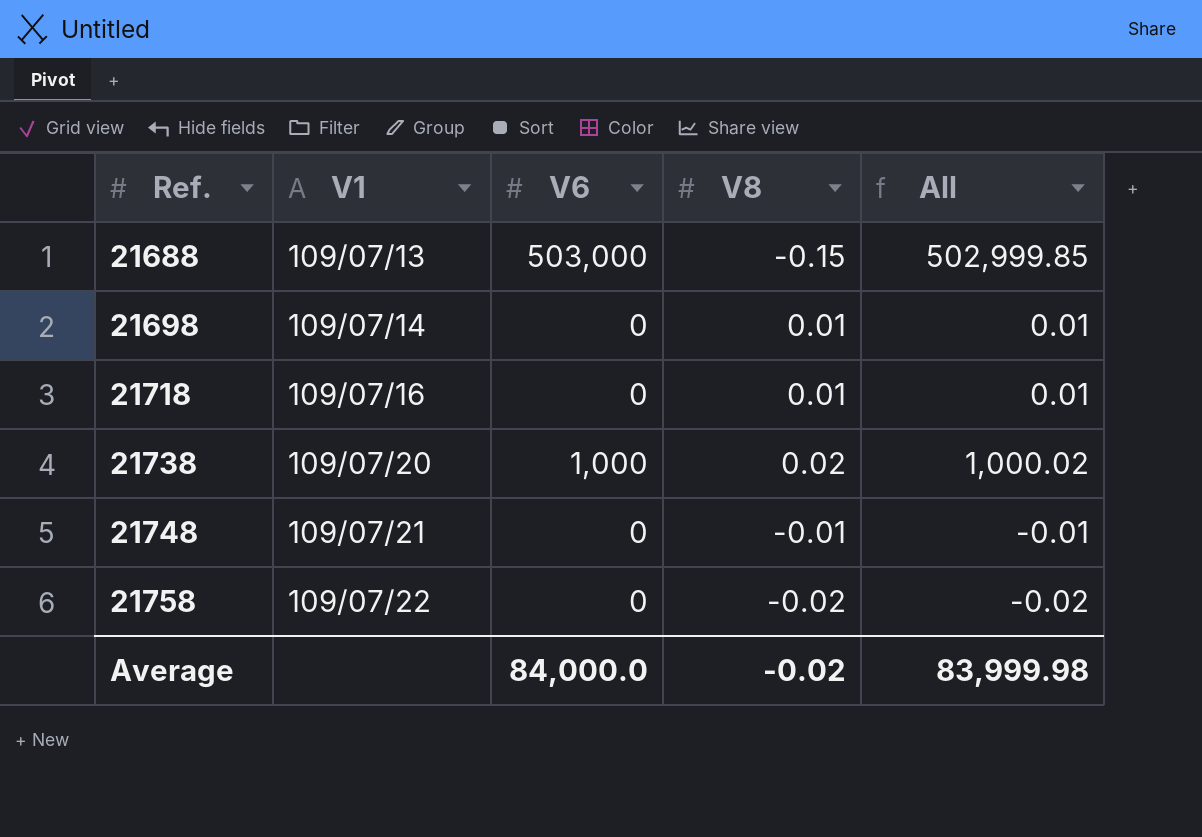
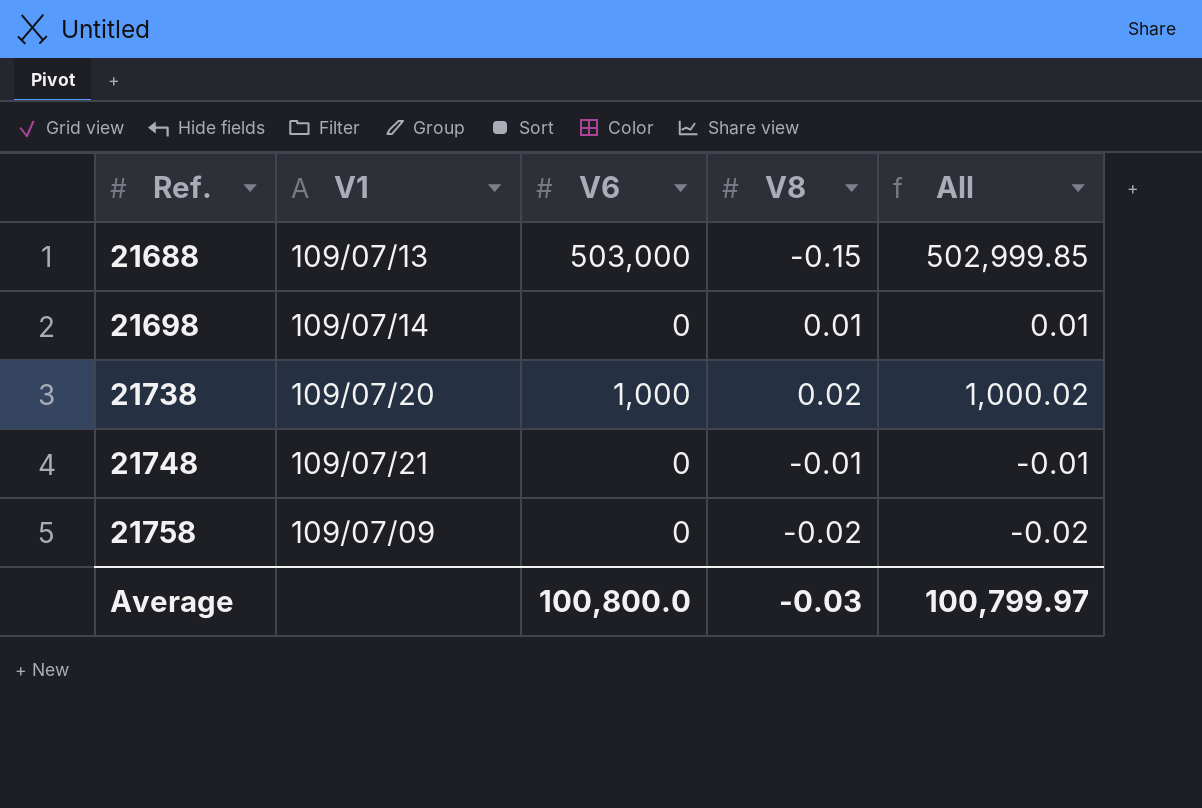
row 21718: 109/07/16 | 0 | 0.01 | 0.01 -> none
21758 | V1: 109/07/22 -> 109/07/09
Average | V6: 84,000.0 -> 100,800.0
Average | V8: -0.02 -> -0.03
Average | All: 83,999.98 -> 100,799.97

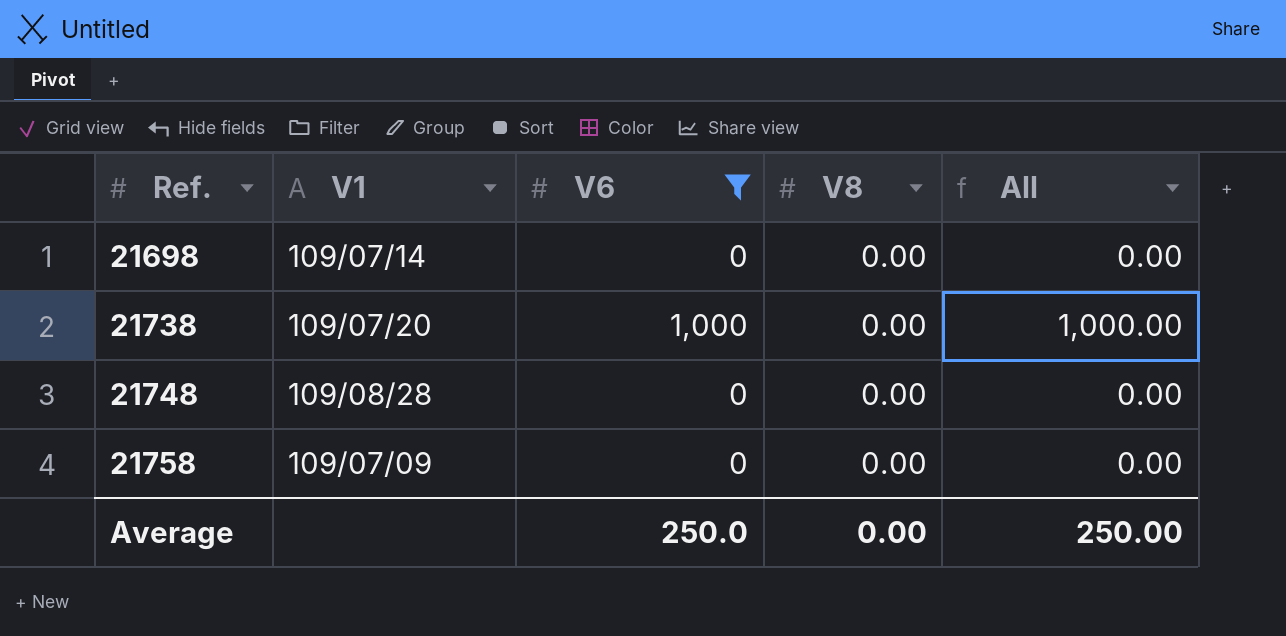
filter: none -> V6 != 503,000
21698 | V8: 0.01 -> 0.00
21698 | All: 0.01 -> 0.00
21738 | V8: 0.02 -> 0.00
21738 | All: 1,000.02 -> 1,000.00
21748 | V1: 109/07/21 -> 109/08/28
21748 | V8: -0.01 -> 0.00
21748 | All: -0.01 -> 0.00
21758 | V8: -0.02 -> 0.00
21758 | All: -0.02 -> 0.00
Average | V6: 100,800.0 -> 250.0
Average | V8: -0.03 -> 0.00
Average | All: 100,799.97 -> 250.00

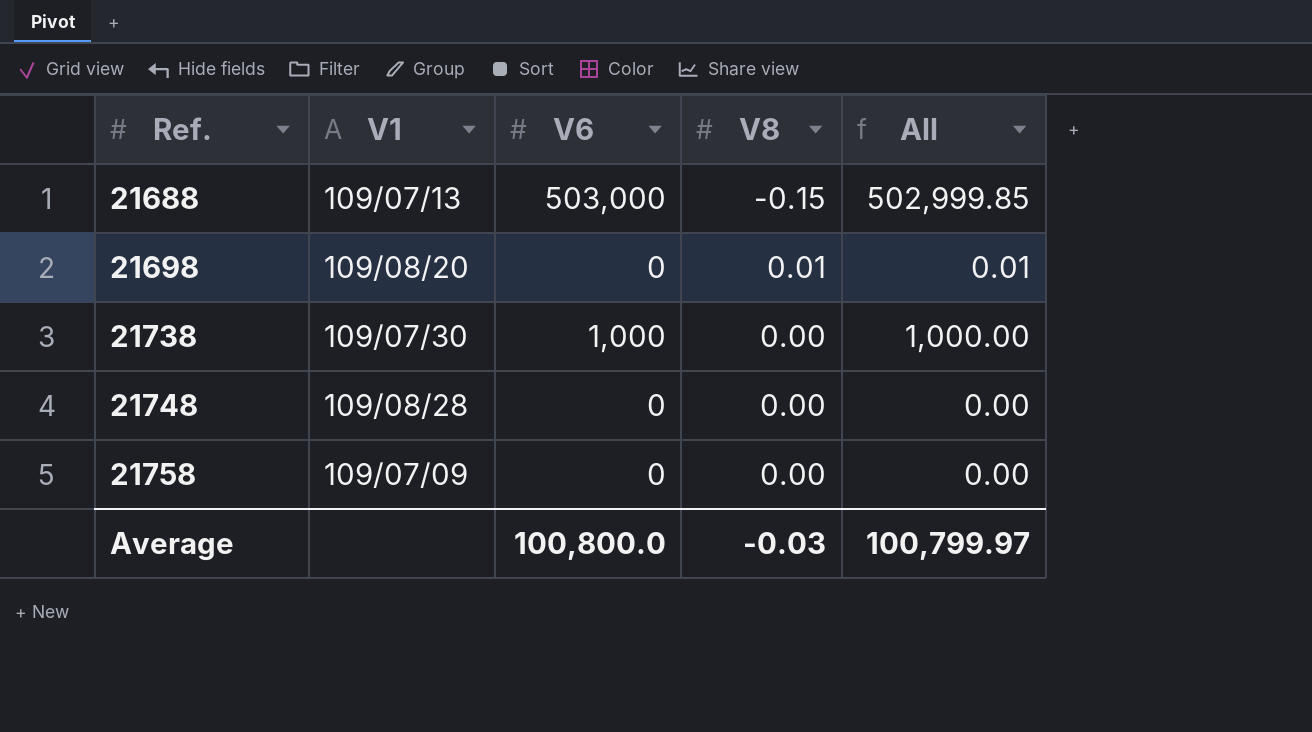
filter: V6 != 503,000 -> none
21698 | V1: 109/07/14 -> 109/08/20
21698 | V8: 0.00 -> 0.01
21698 | All: 0.00 -> 0.01
21738 | V1: 109/07/20 -> 109/07/30
Average | V6: 250.0 -> 100,800.0
Average | V8: 0.00 -> -0.03
Average | All: 250.00 -> 100,799.97

